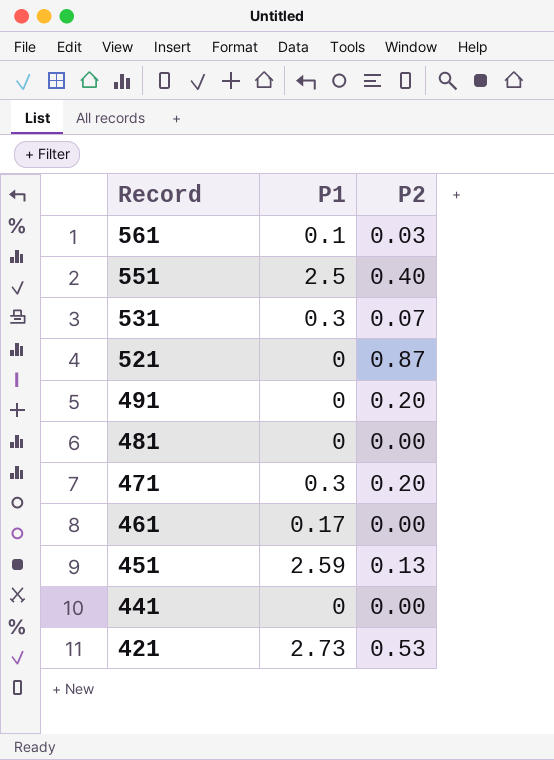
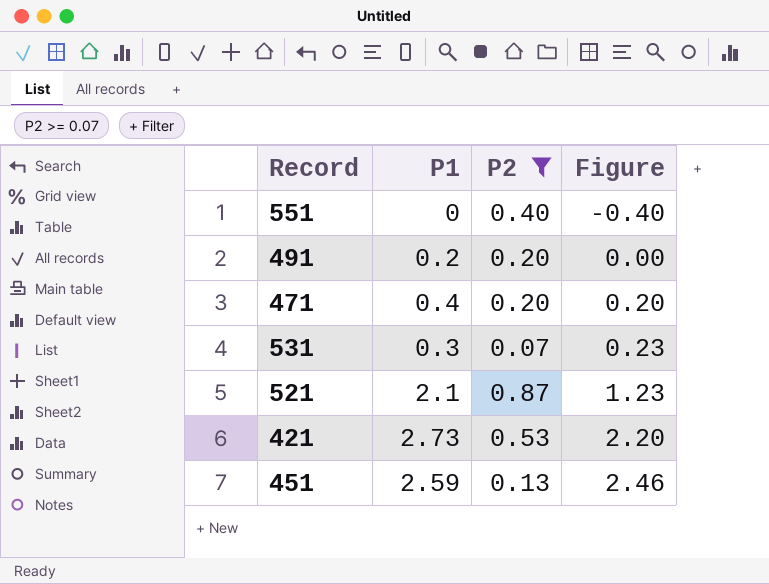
filter: none -> P2 >= 0.07
row order: Record descending -> Figure ascending
column Figure | formula: none -> [P1] - [P2]
551 | P1: 2.5 -> 0
491 | P1: 0 -> 0.2
471 | P1: 0.3 -> 0.4
521 | P1: 0 -> 2.1

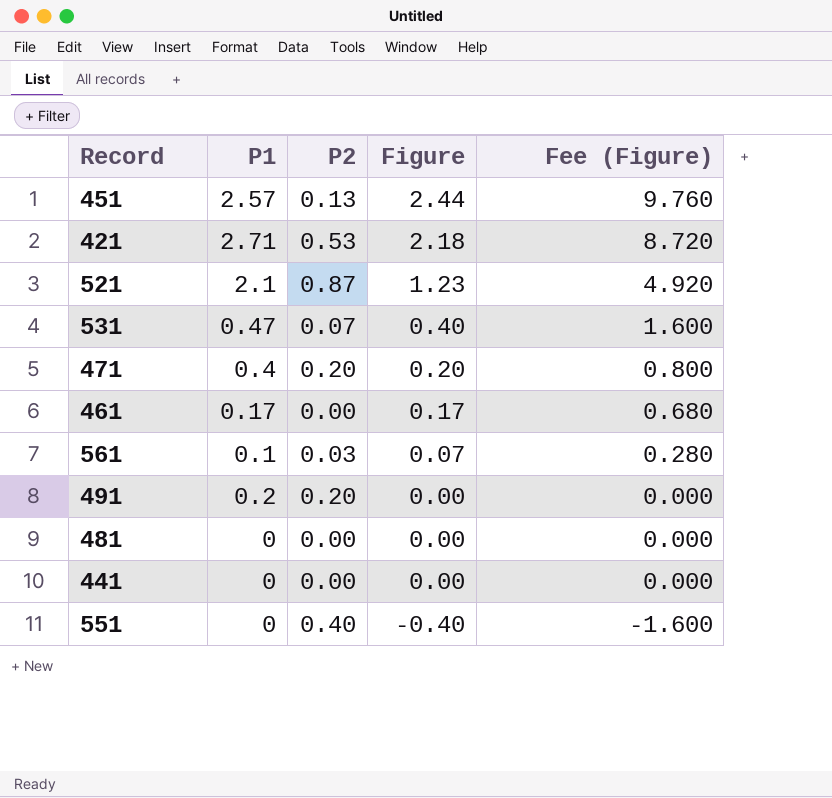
filter: P2 >= 0.07 -> none
row order: Figure ascending -> Figure descending
column Fee (Figure) | formula: none -> [Figure] * 4
451 | P1: 2.59 -> 2.57
451 | Figure: 2.46 -> 2.44
421 | P1: 2.73 -> 2.71
421 | Figure: 2.20 -> 2.18
531 | P1: 0.3 -> 0.47
531 | Figure: 0.23 -> 0.40

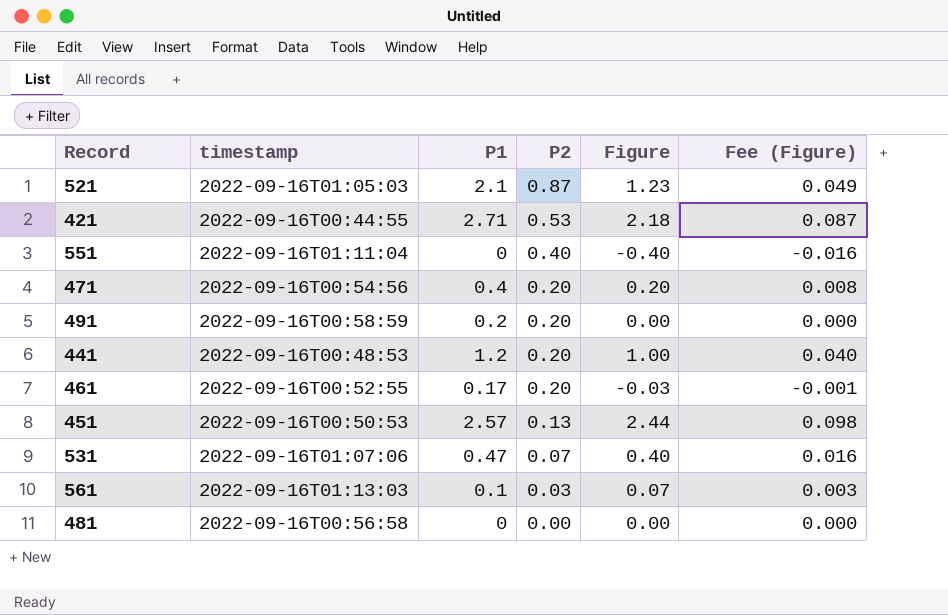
row order: Figure descending -> P2 descending
column timestamp | position: none -> 2
column Fee (Figure) | formula: [Figure] * 4 -> [Figure] * 0.04
441 | P1: 0 -> 1.2
441 | P2: 0.00 -> 0.20
441 | Figure: 0.00 -> 1.00
461 | P2: 0.00 -> 0.20
461 | Figure: 0.17 -> -0.03

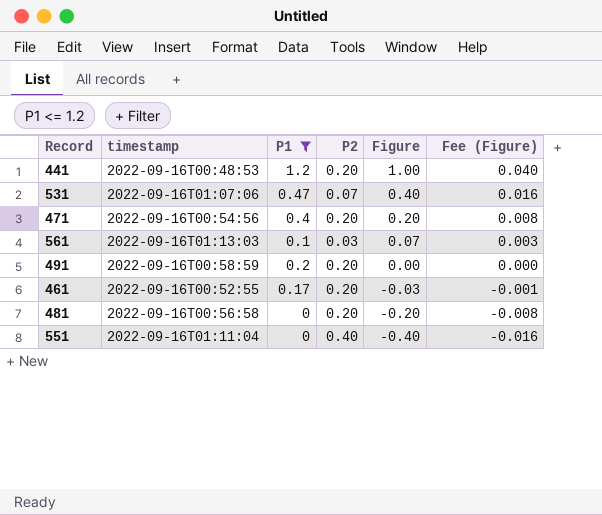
filter: none -> P1 <= 1.2
row order: P2 descending -> Figure descending
481 | P2: 0.00 -> 0.20
481 | Figure: 0.00 -> -0.20
481 | Fee (Figure): 0.000 -> -0.008

